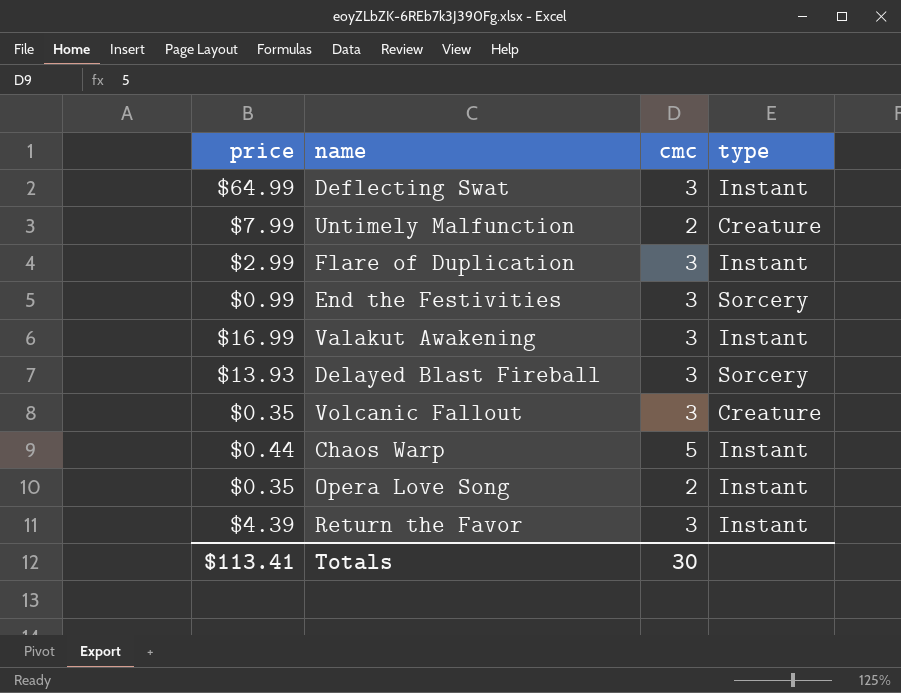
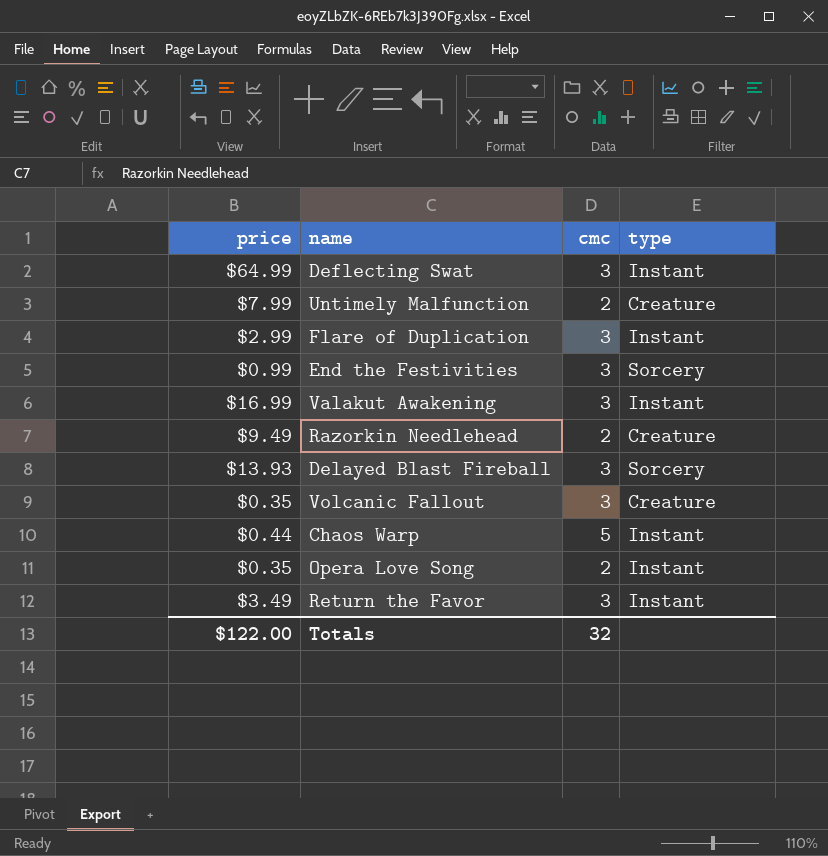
row Razorkin Needlehead: none -> $9.49 | 2 | Creature
Return the Favor | price: $4.39 -> $3.49
Totals | price: $113.41 -> $122.00
Totals | cmc: 30 -> 32

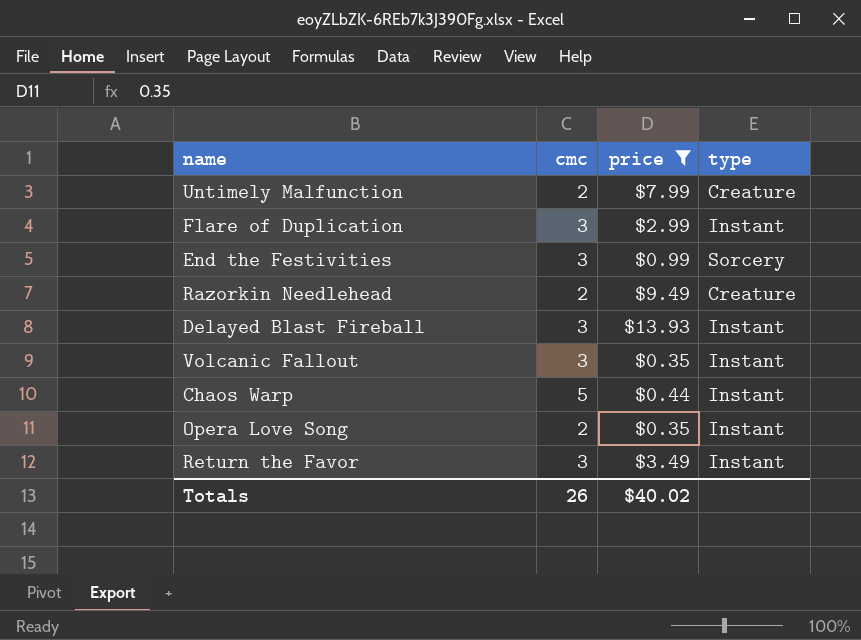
filter: none -> price <= $13.93
column price | position: 1 -> 3
Delayed Blast Fireball | type: Sorcery -> Instant
Volcanic Fallout | type: Creature -> Instant
Totals | cmc: 32 -> 26
Totals | price: $122.00 -> $40.02

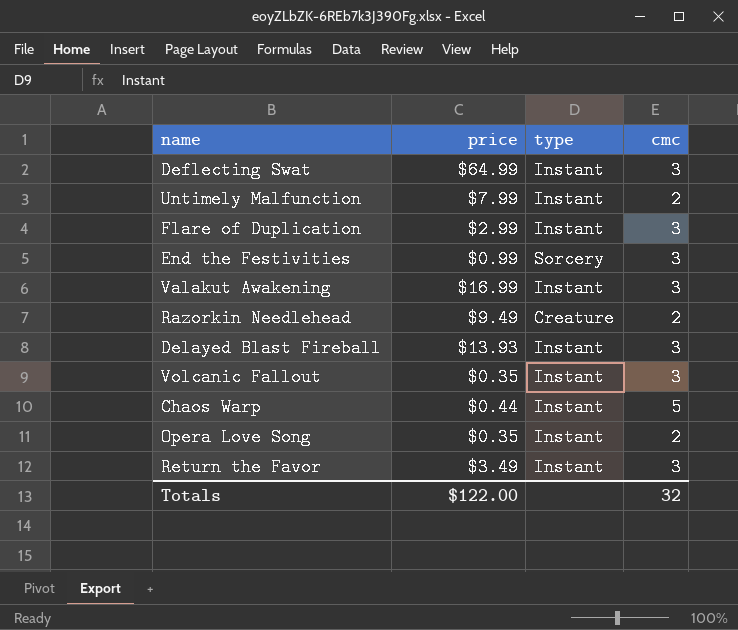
filter: price <= $13.93 -> none
column cmc | position: 2 -> 4
Untimely Malfunction | type: Creature -> Instant
Totals | price: $40.02 -> $122.00
Totals | cmc: 26 -> 32

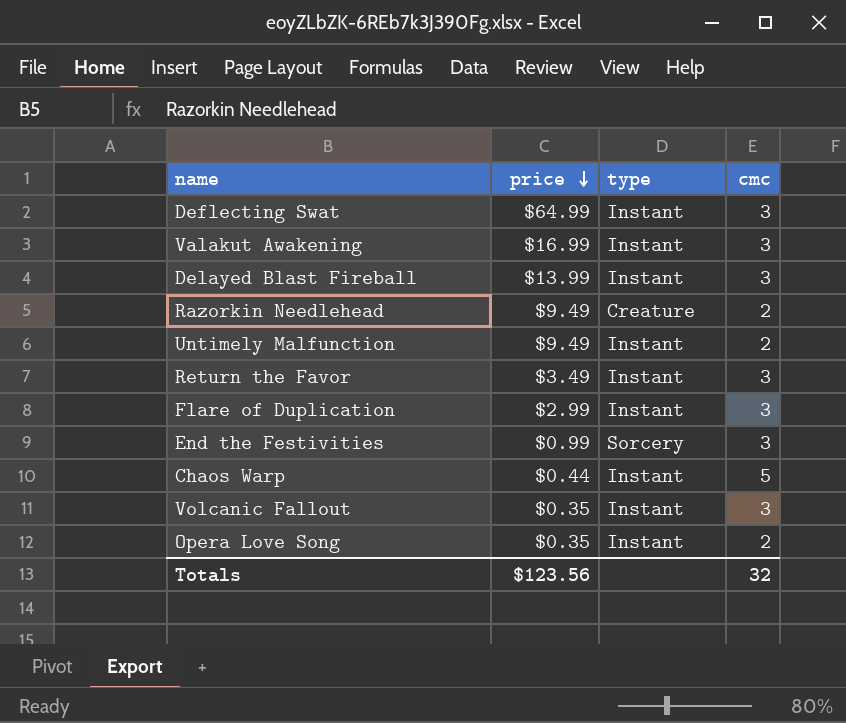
row order: none -> price descending
Delayed Blast Fireball | price: $13.93 -> $13.99
Untimely Malfunction | price: $7.99 -> $9.49
Totals | price: $122.00 -> $123.56

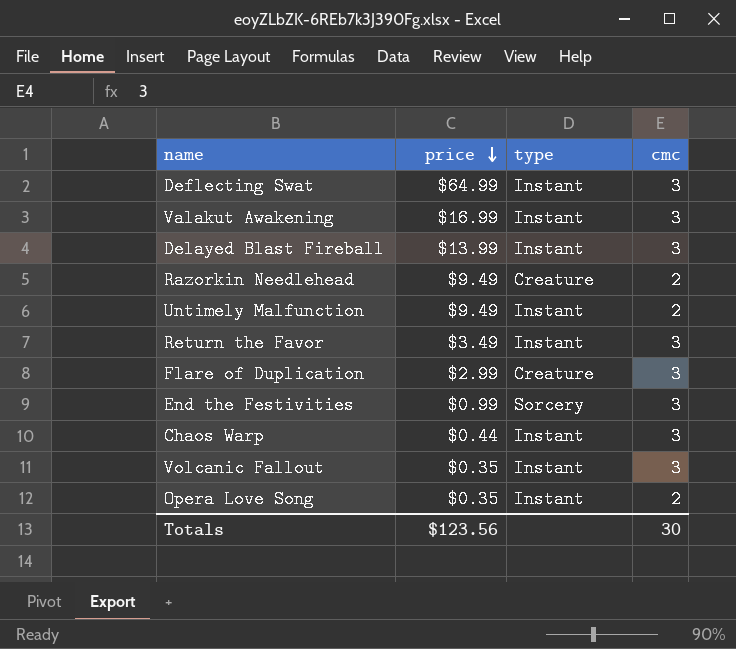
Flare of Duplication | type: Instant -> Creature
Chaos Warp | cmc: 5 -> 3
Totals | cmc: 32 -> 30

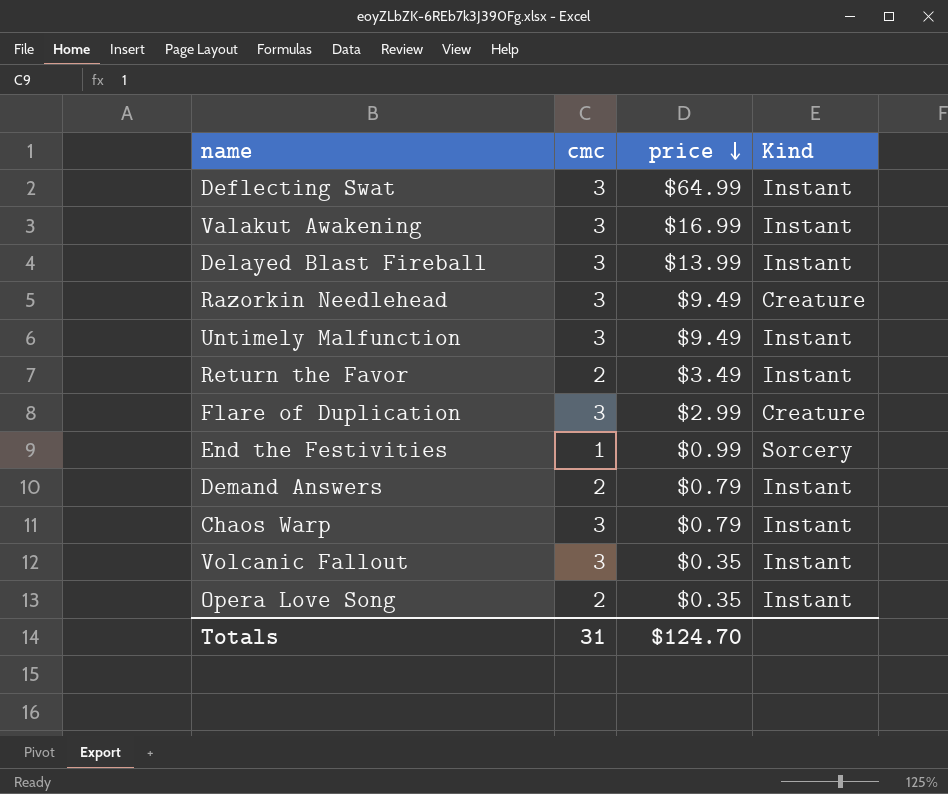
column cmc | position: 4 -> 2
column name: type -> Kind
Razorkin Needlehead | cmc: 2 -> 3
Untimely Malfunction | cmc: 2 -> 3
Return the Favor | cmc: 3 -> 2
End the Festivities | cmc: 3 -> 1
row Demand Answers: none -> 2 | $0.79 | Instant
Chaos Warp | price: $0.44 -> $0.79
Totals | cmc: 30 -> 31
Totals | price: $123.56 -> $124.70

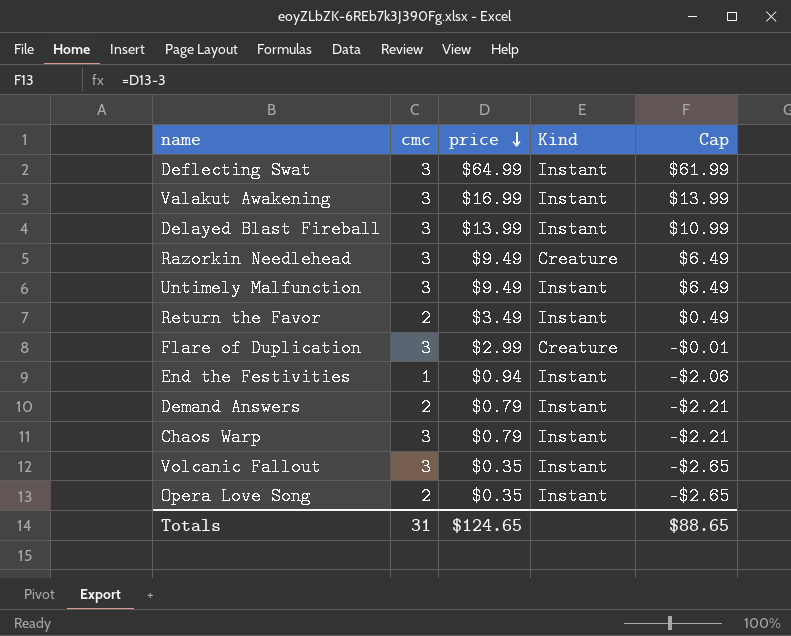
column Cap | formula: none -> [price] - 3
End the Festivities | price: $0.99 -> $0.94
End the Festivities | Kind: Sorcery -> Instant
Totals | price: $124.70 -> $124.65

